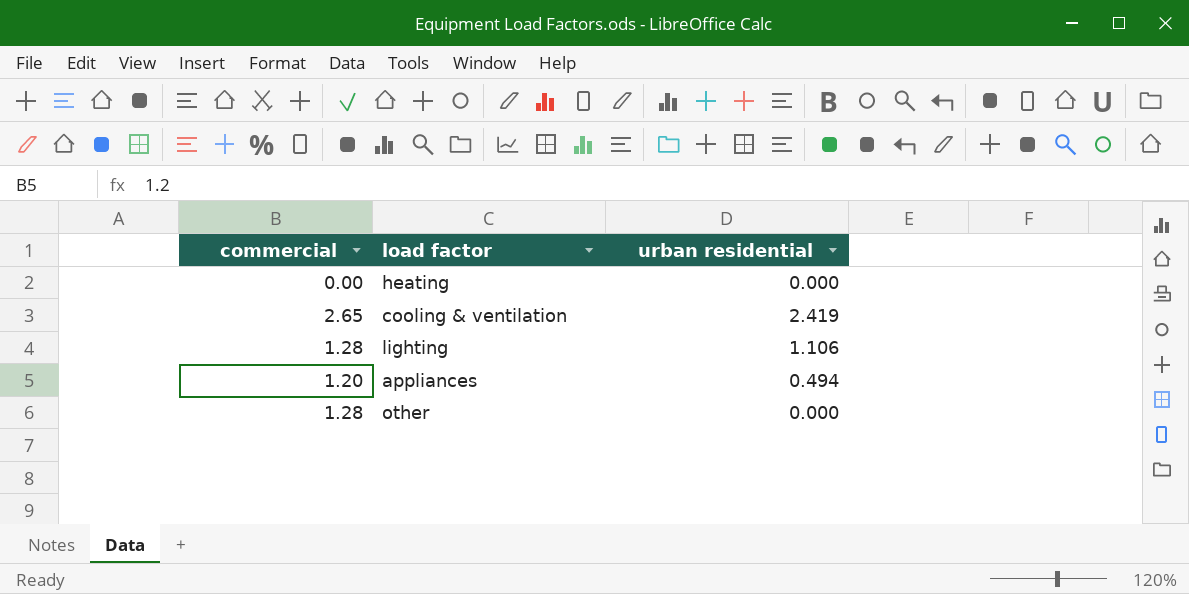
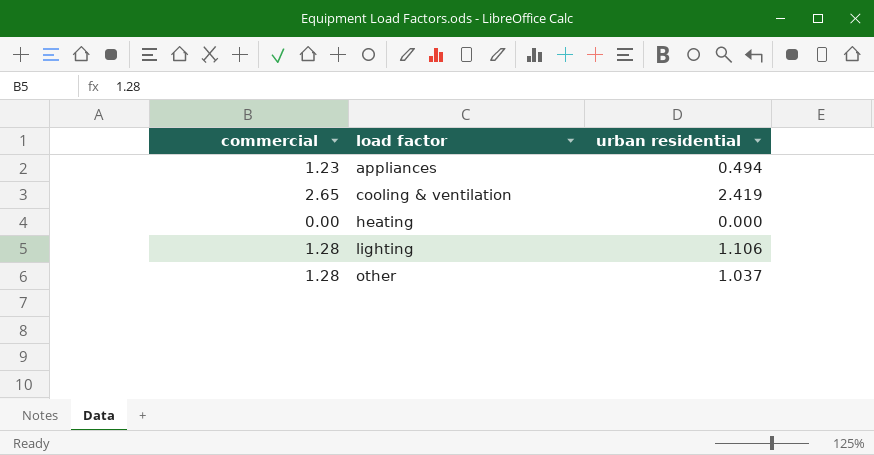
row order: none -> load factor ascending
appliances | commercial: 1.20 -> 1.23
other | urban residential: 0.000 -> 1.037

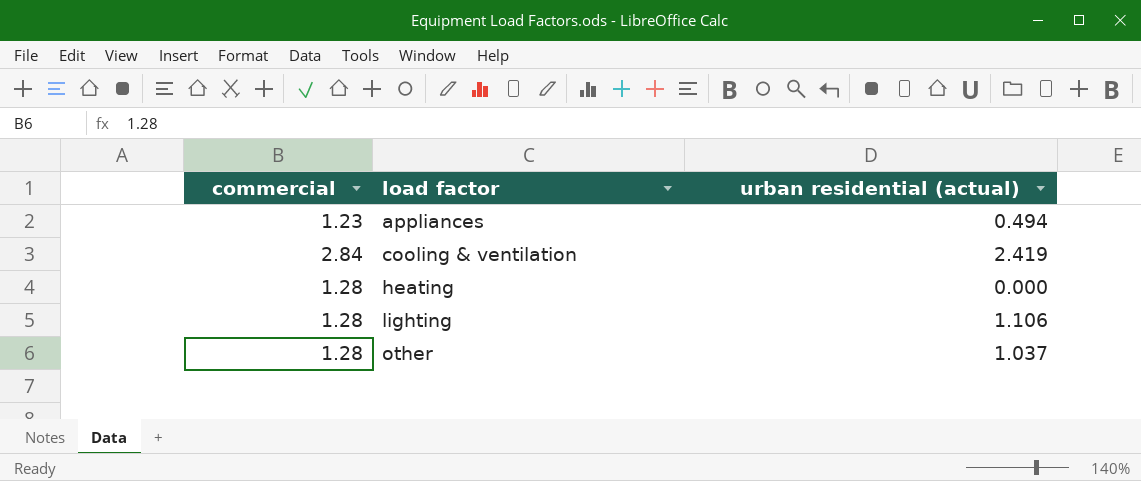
column name: urban residential -> urban residential (actual)
cooling & ventilation | commercial: 2.65 -> 2.84
heating | commercial: 0.00 -> 1.28

